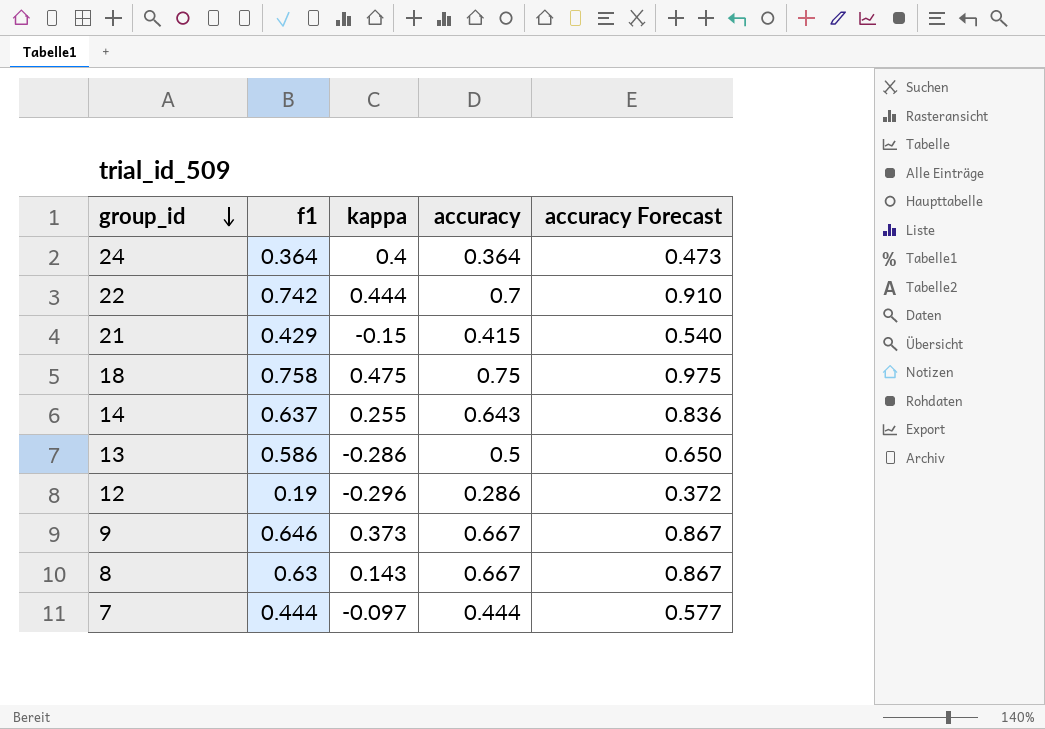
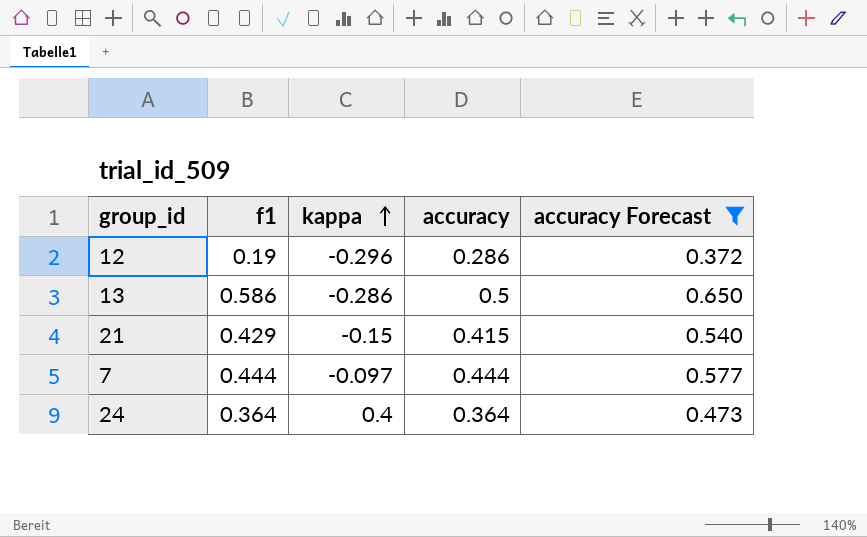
filter: none -> accuracy Forecast <= 0.650
row order: group_id descending -> kappa ascending

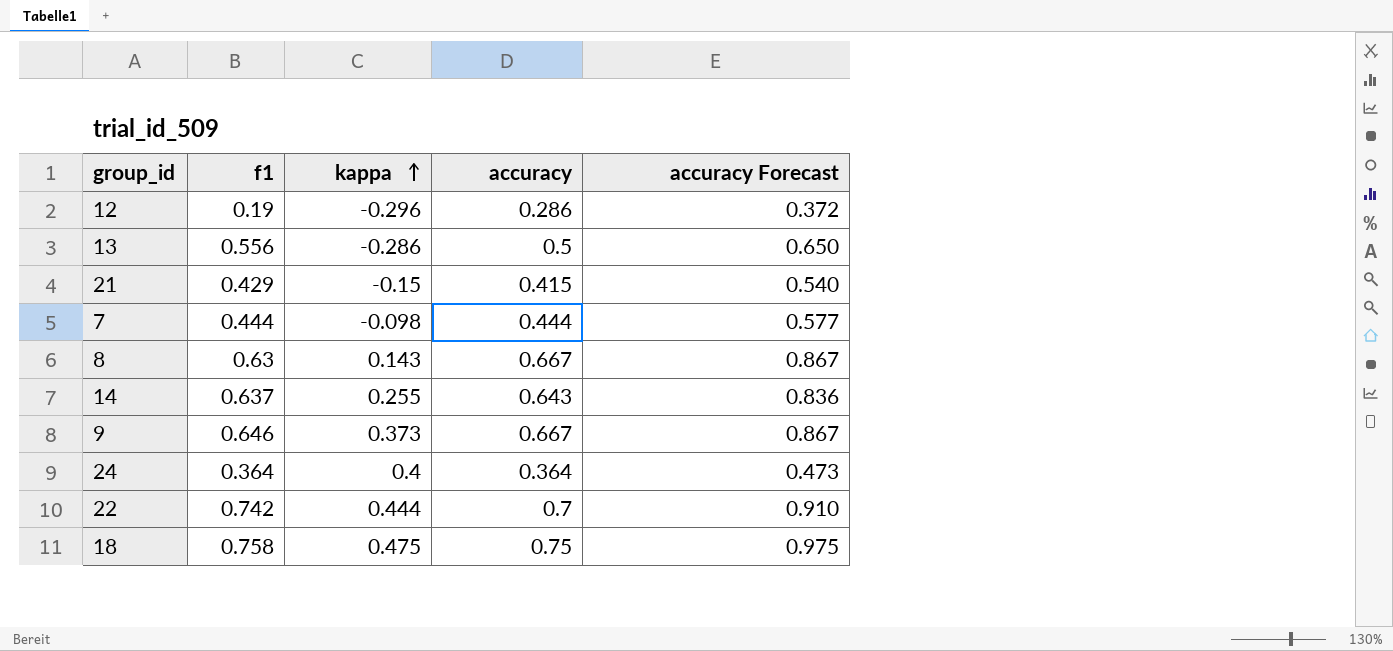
filter: accuracy Forecast <= 0.650 -> none
13 | f1: 0.586 -> 0.556
7 | kappa: -0.097 -> -0.098

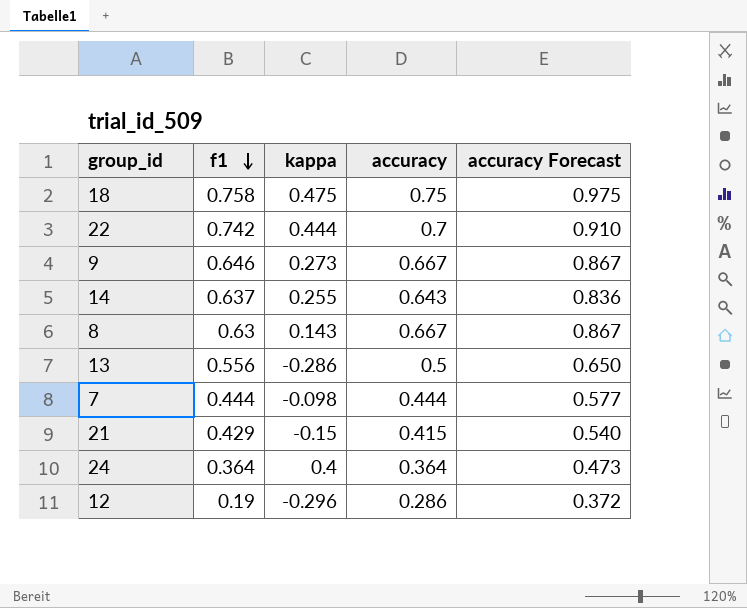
row order: kappa ascending -> f1 descending
9 | kappa: 0.373 -> 0.273

